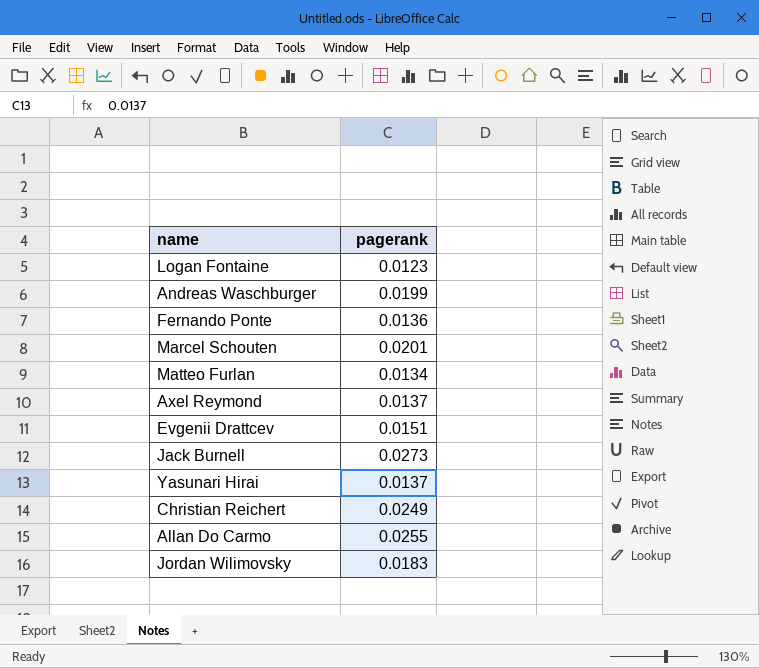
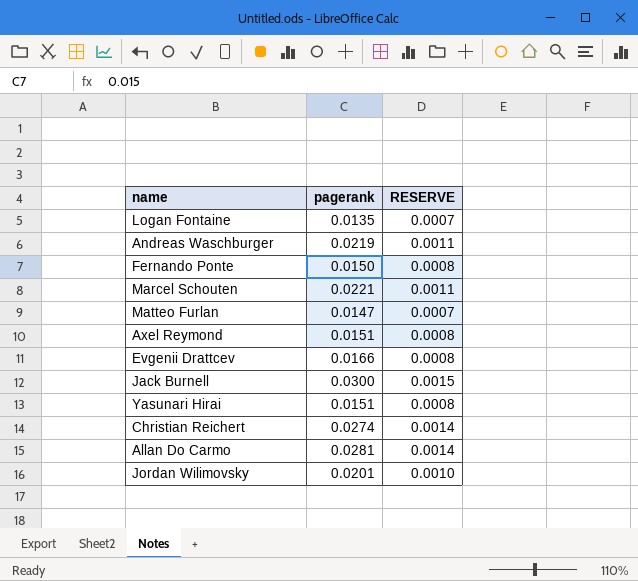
column RESERVE | formula: none -> [pagerank] * 0.05
Logan Fontaine | pagerank: 0.0123 -> 0.0135
Andreas Waschburger | pagerank: 0.0199 -> 0.0219
Fernando Ponte | pagerank: 0.0136 -> 0.0150
Marcel Schouten | pagerank: 0.0201 -> 0.0221
Matteo Furlan | pagerank: 0.0134 -> 0.0147
Axel Reymond | pagerank: 0.0137 -> 0.0151
Evgenii Drattcev | pagerank: 0.0151 -> 0.0166
Jack Burnell | pagerank: 0.0273 -> 0.0300
Yasunari Hirai | pagerank: 0.0137 -> 0.0151
Christian Reichert | pagerank: 0.0249 -> 0.0274
Allan Do Carmo | pagerank: 0.0255 -> 0.0281
Jordan Wilimovsky | pagerank: 0.0183 -> 0.0201

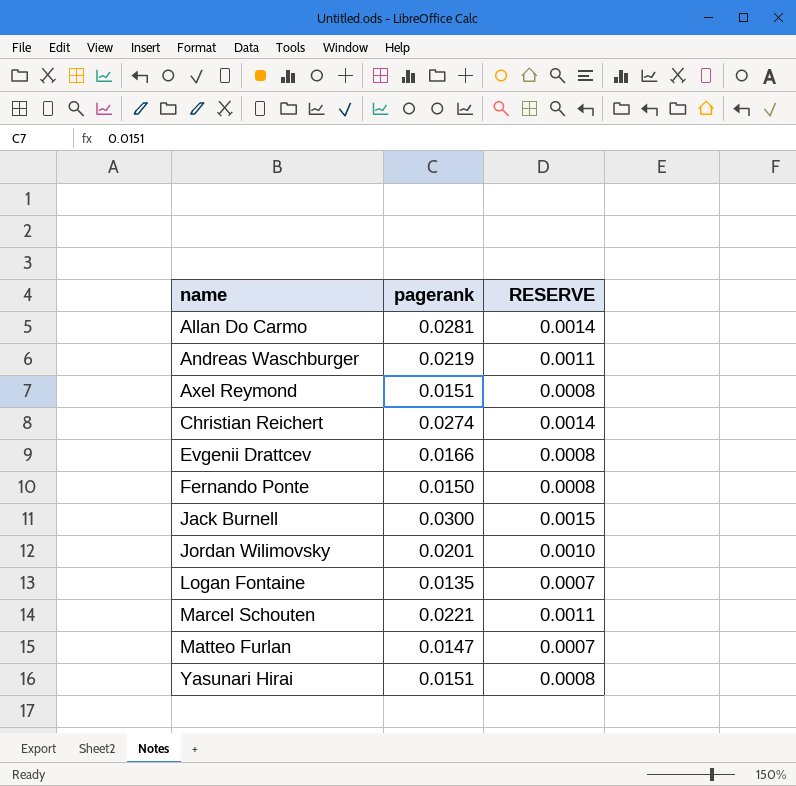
row order: none -> name ascending

